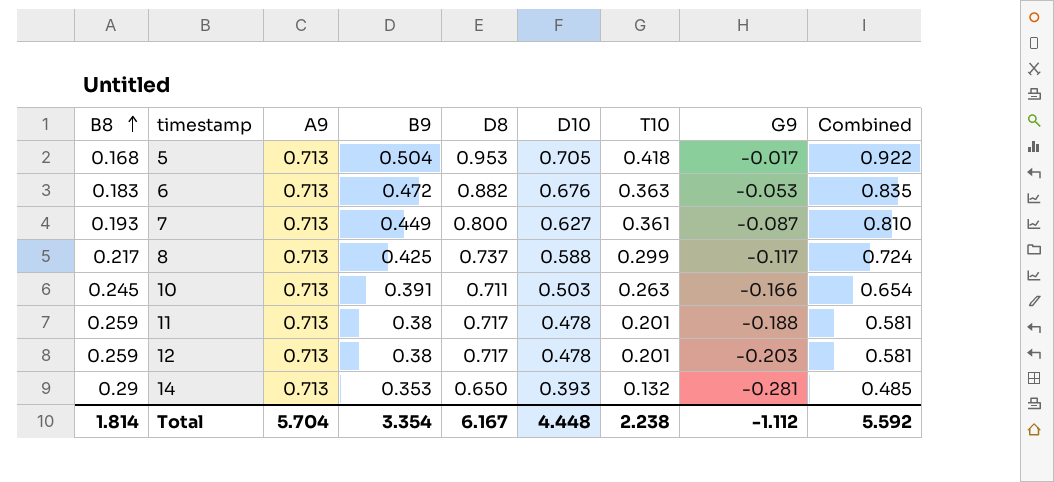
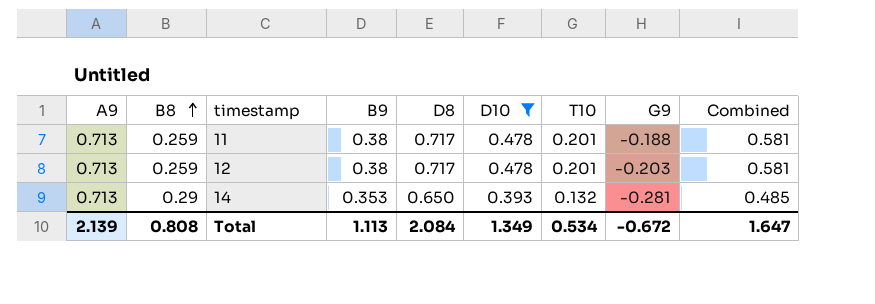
filter: none -> D10 <= 0.478
column A9 | position: 3 -> 1
Total | A9: 5.704 -> 2.139
Total | B8: 1.814 -> 0.808
Total | B9: 3.354 -> 1.113
Total | D8: 6.167 -> 2.084
Total | D10: 4.448 -> 1.349
Total | T10: 2.238 -> 0.534
Total | G9: -1.112 -> -0.672
Total | Combined: 5.592 -> 1.647

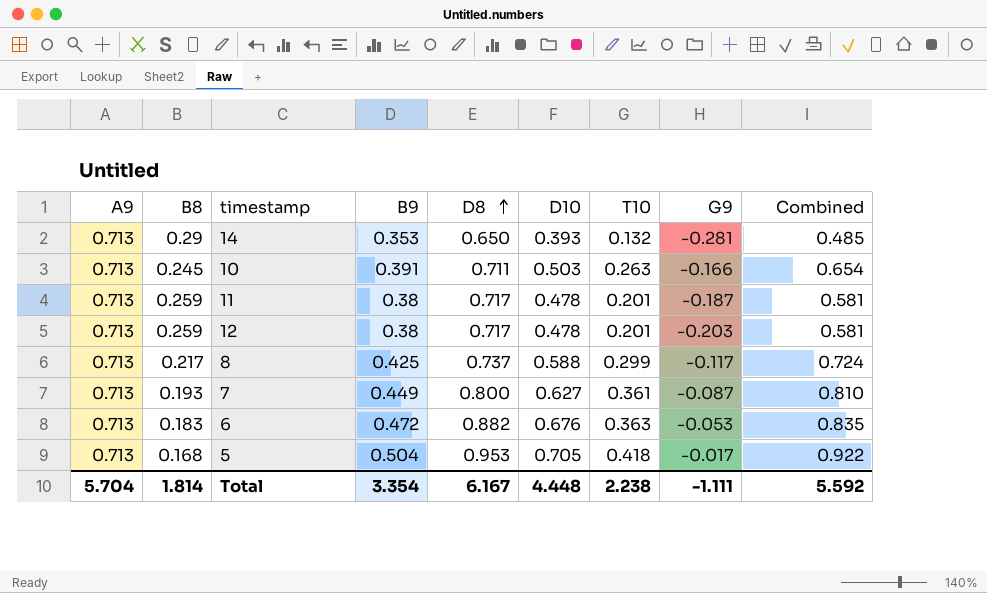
filter: D10 <= 0.478 -> none
row order: B8 ascending -> D8 ascending
11 | G9: -0.188 -> -0.187
Total | A9: 2.139 -> 5.704
Total | B8: 0.808 -> 1.814
Total | B9: 1.113 -> 3.354
Total | D8: 2.084 -> 6.167
Total | D10: 1.349 -> 4.448
Total | T10: 0.534 -> 2.238
Total | G9: -0.672 -> -1.111
Total | Combined: 1.647 -> 5.592

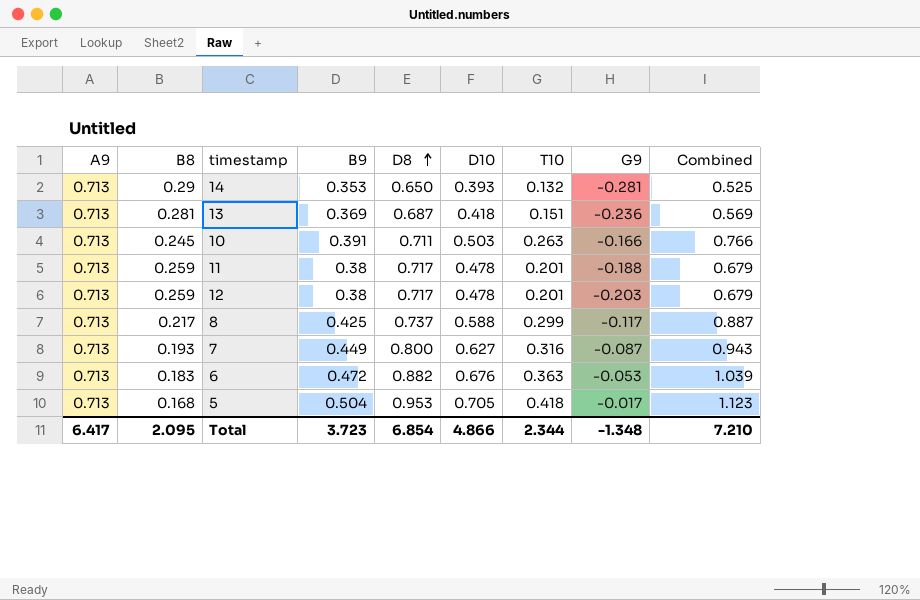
column Combined | formula: [B9] + [T10] -> [D10] + [T10]
row 13: none -> 0.713 | 0.281 | 0.369 | 0.687 | 0.418 | 0.151 | -0.236 | 0.569
11 | G9: -0.187 -> -0.188
7 | T10: 0.361 -> 0.316
Total | A9: 5.704 -> 6.417
Total | B8: 1.814 -> 2.095
Total | B9: 3.354 -> 3.723
Total | D8: 6.167 -> 6.854
Total | D10: 4.448 -> 4.866
Total | T10: 2.238 -> 2.344
Total | G9: -1.111 -> -1.348
Total | Combined: 5.592 -> 7.210

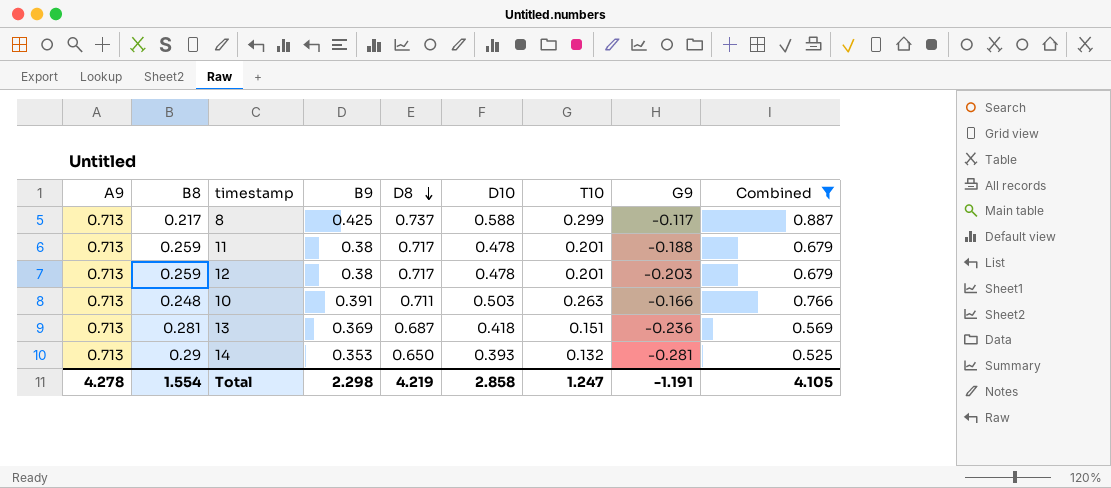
filter: none -> Combined <= 0.887
row order: D8 ascending -> D8 descending
10 | B8: 0.245 -> 0.248
Total | A9: 6.417 -> 4.278
Total | B8: 2.095 -> 1.554
Total | B9: 3.723 -> 2.298
Total | D8: 6.854 -> 4.219
Total | D10: 4.866 -> 2.858
Total | T10: 2.344 -> 1.247
Total | G9: -1.348 -> -1.191
Total | Combined: 7.210 -> 4.105

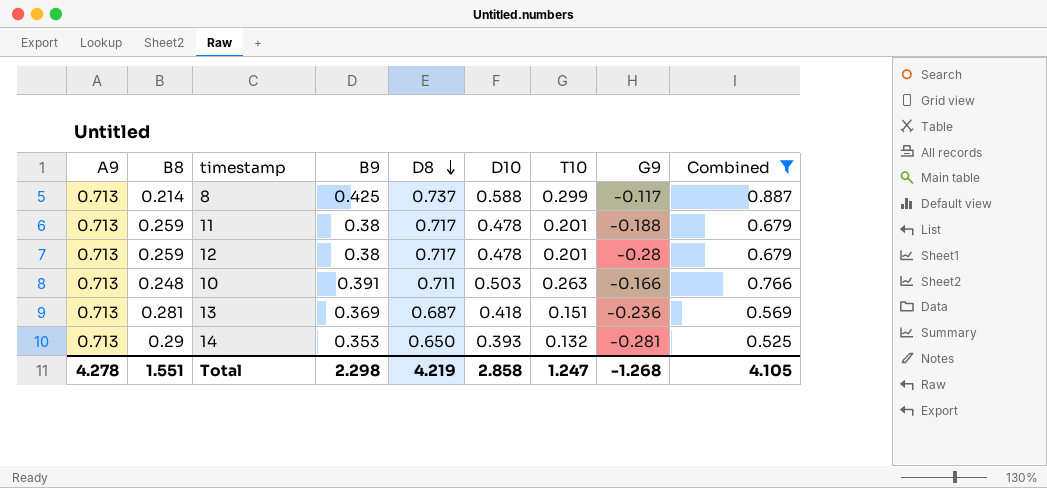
8 | B8: 0.217 -> 0.214
12 | G9: -0.203 -> -0.28
Total | B8: 1.554 -> 1.551
Total | G9: -1.191 -> -1.268

